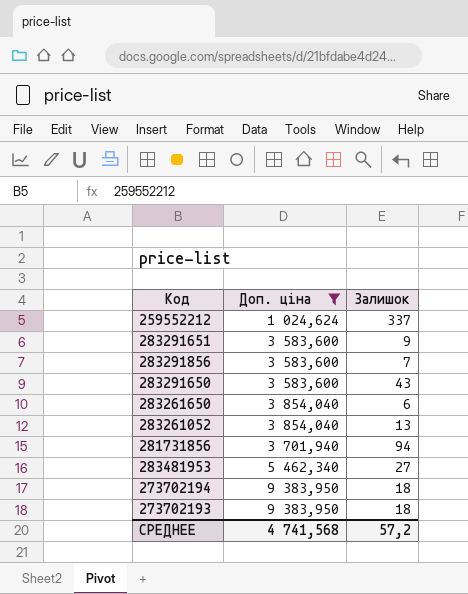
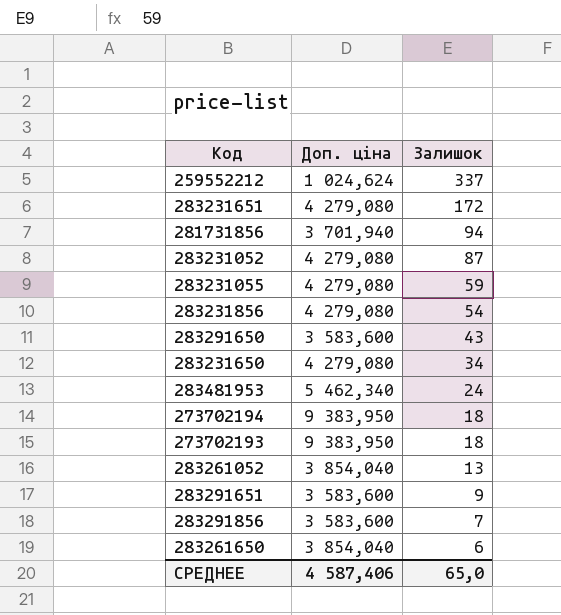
filter: Доп. ціна != 4 279,080 -> none
row order: none -> Залишок descending
283481953 | Залишок: 27 -> 24
СРЕДНЕЕ | Доп. ціна: 4 741,568 -> 4 587,406
СРЕДНЕЕ | Залишок: 57,2 -> 65,0

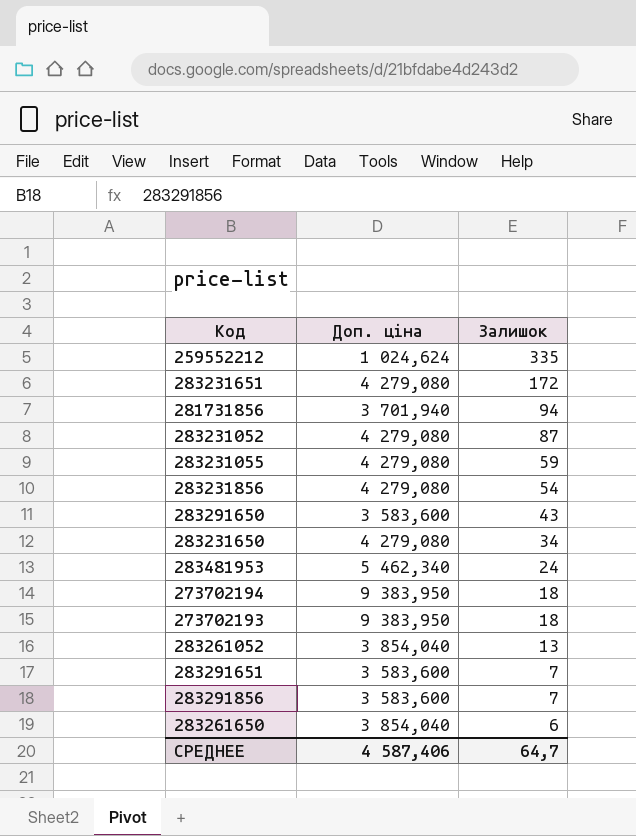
259552212 | Залишок: 337 -> 335
283291651 | Залишок: 9 -> 7
СРЕДНЕЕ | Залишок: 65,0 -> 64,7

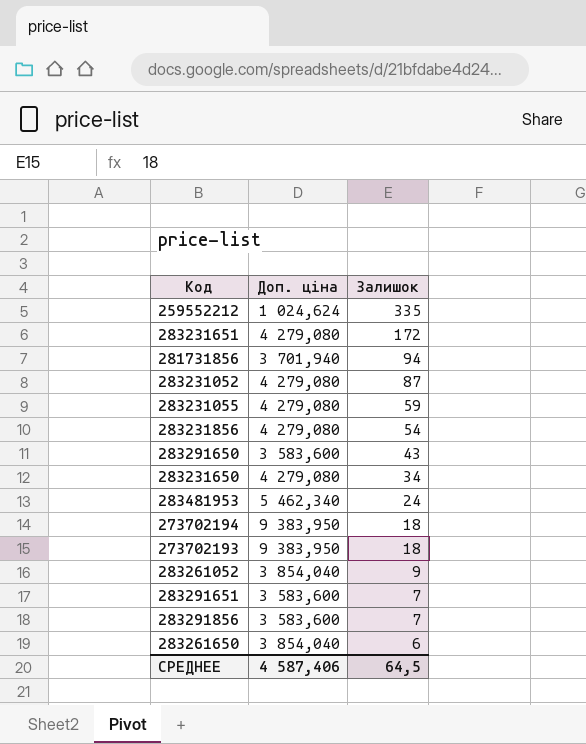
283261052 | Залишок: 13 -> 9
СРЕДНЕЕ | Залишок: 64,7 -> 64,5

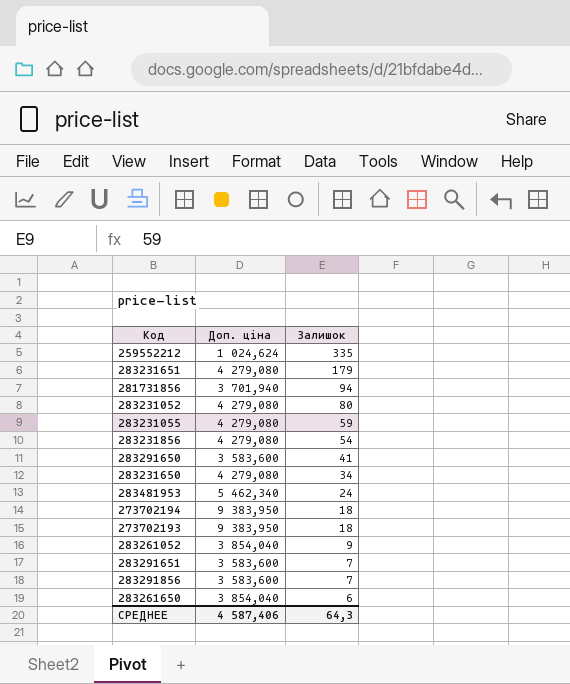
283231651 | Залишок: 172 -> 179
283231052 | Залишок: 87 -> 80
283291650 | Залишок: 43 -> 41
СРЕДНЕЕ | Залишок: 64,5 -> 64,3

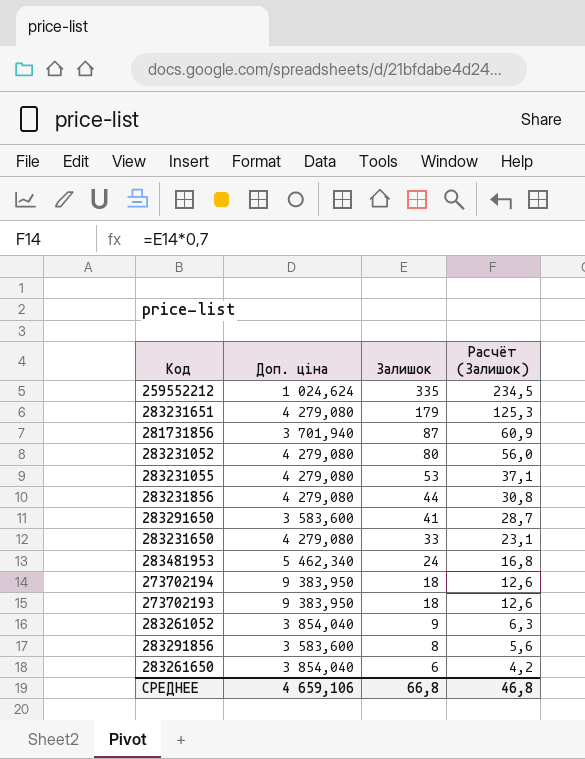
column Расчёт (Залишок) | formula: none -> [Залишок] * 0,7
row 283291651: 3 583,600 | 7 -> none
281731856 | Залишок: 94 -> 87
283231055 | Залишок: 59 -> 53
283231856 | Залишок: 54 -> 44
283231650 | Залишок: 34 -> 33
283291856 | Залишок: 7 -> 8
СРЕДНЕЕ | Доп. ціна: 4 587,406 -> 4 659,106
СРЕДНЕЕ | Залишок: 64,3 -> 66,8

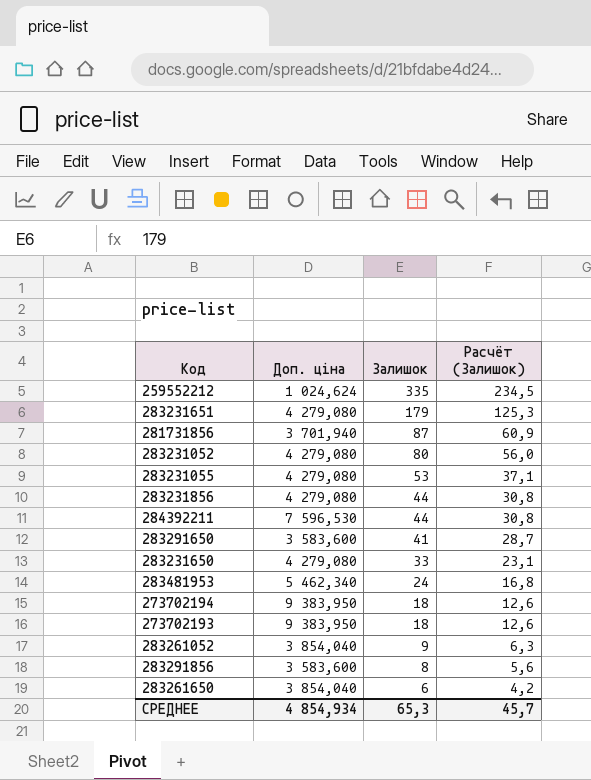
row 284392211: none -> 7 596,530 | 44 | 30,8
СРЕДНЕЕ | Доп. ціна: 4 659,106 -> 4 854,934
СРЕДНЕЕ | Залишок: 66,8 -> 65,3
СРЕДНЕЕ | Расчёт (Залишок): 46,8 -> 45,7

